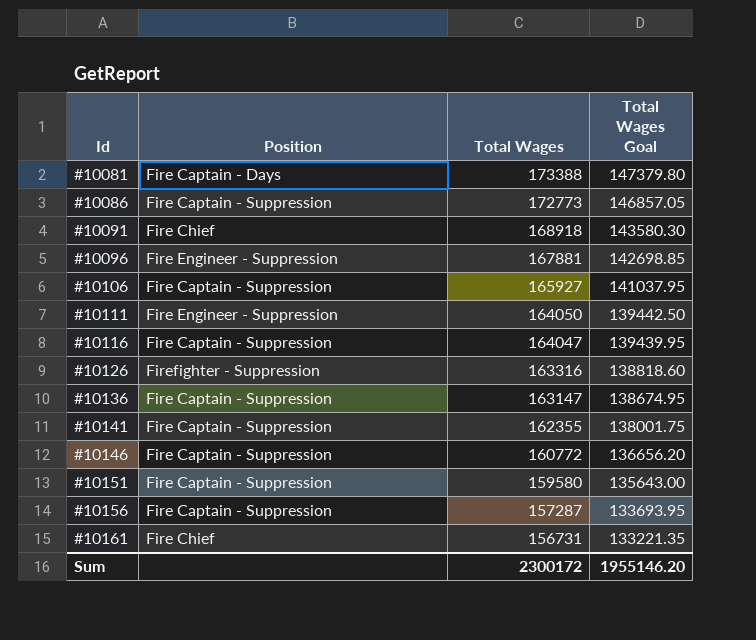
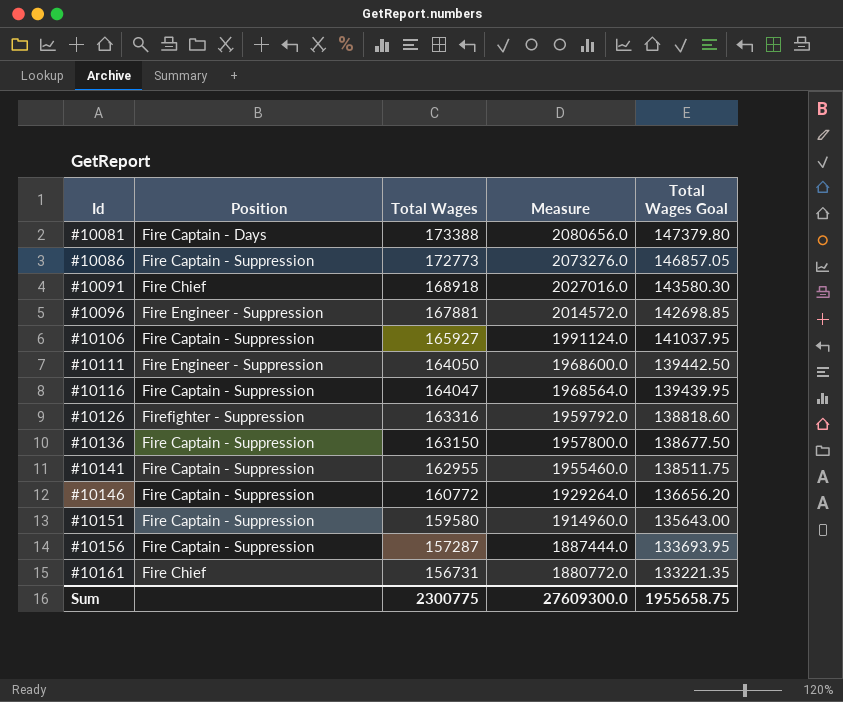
column Measure | formula: none -> [Total Wages] * 12
#10136 | Total Wages: 163147 -> 163150
#10136 | Total Wages Goal: 138674.95 -> 138677.50
#10141 | Total Wages: 162355 -> 162955
#10141 | Total Wages Goal: 138001.75 -> 138511.75
Sum | Total Wages: 2300172 -> 2300775
Sum | Total Wages Goal: 1955146.20 -> 1955658.75

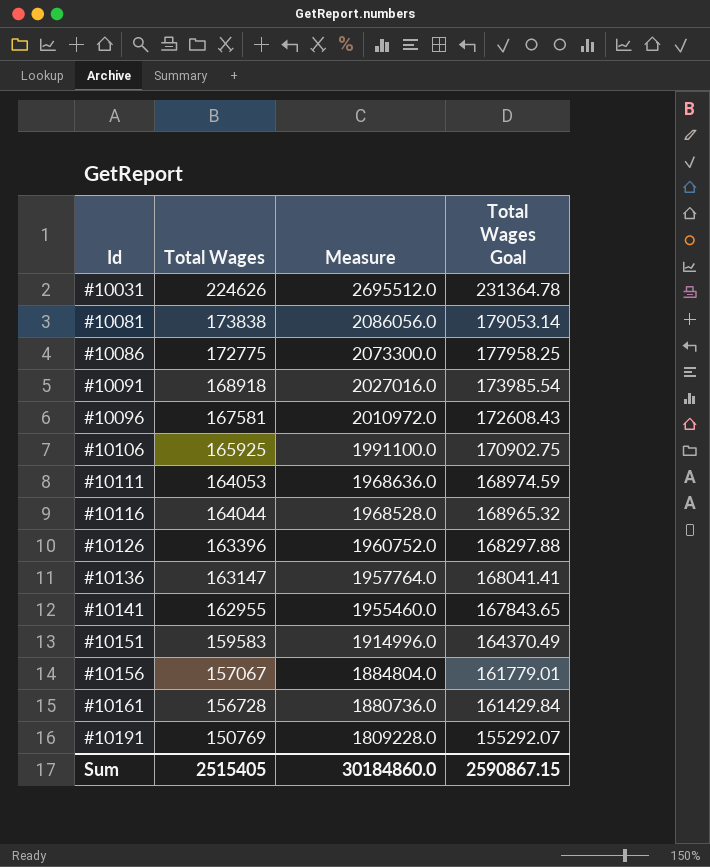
column Position | position: 2 -> none
column Total Wages Goal | formula: [Total Wages] * 0.85 -> [Total Wages] * 1.03
row #10146: Fire Captain - Suppression | 160772 | 1929264.0 | 136656.20 -> none
row #10031: none -> 224626 | 2695512.0 | 231364.78
#10081 | Total Wages: 173388 -> 173838
#10081 | Measure: 2080656.0 -> 2086056.0
#10086 | Total Wages: 172773 -> 172775
#10086 | Measure: 2073276.0 -> 2073300.0
#10096 | Total Wages: 167881 -> 167581
#10096 | Measure: 2014572.0 -> 2010972.0
#10106 | Total Wages: 165927 -> 165925
#10106 | Measure: 1991124.0 -> 1991100.0
#10111 | Total Wages: 164050 -> 164053
#10111 | Measure: 1968600.0 -> 1968636.0
#10116 | Total Wages: 164047 -> 164044
#10116 | Measure: 1968564.0 -> 1968528.0
#10126 | Total Wages: 163316 -> 163396
#10126 | Measure: 1959792.0 -> 1960752.0
#10136 | Total Wages: 163150 -> 163147
#10136 | Measure: 1957800.0 -> 1957764.0
#10151 | Total Wages: 159580 -> 159583
#10151 | Measure: 1914960.0 -> 1914996.0
#10156 | Total Wages: 157287 -> 157067
#10156 | Measure: 1887444.0 -> 1884804.0
#10161 | Total Wages: 156731 -> 156728
#10161 | Measure: 1880772.0 -> 1880736.0
row #10191: none -> 150769 | 1809228.0 | 155292.07
Sum | Total Wages: 2300775 -> 2515405
Sum | Measure: 27609300.0 -> 30184860.0
Sum | Total Wages Goal: 1955658.75 -> 2590867.15

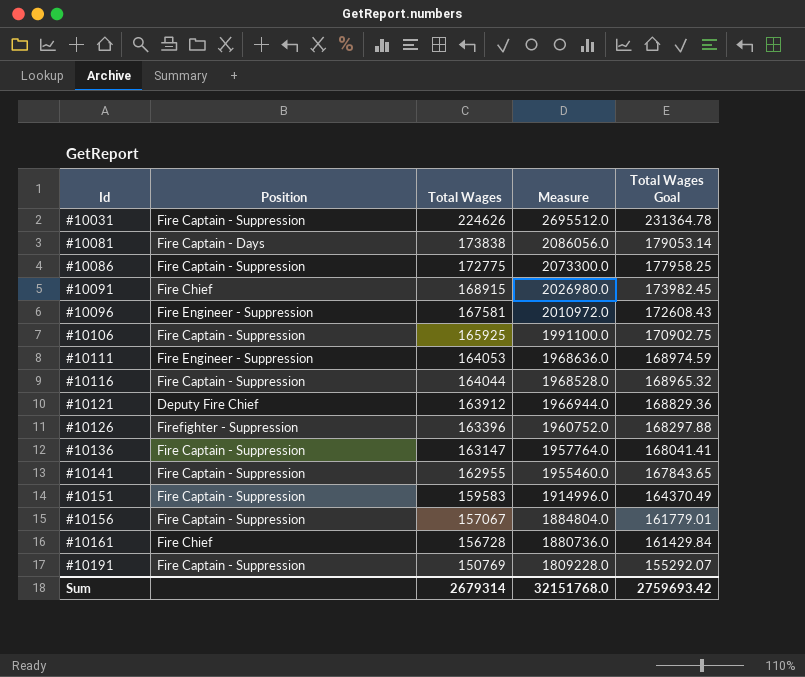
column Position | position: none -> 2
#10091 | Total Wages: 168918 -> 168915
#10091 | Measure: 2027016.0 -> 2026980.0
#10091 | Total Wages Goal: 173985.54 -> 173982.45
row #10121: none -> Deputy Fire Chief | 163912 | 1966944.0 | 168829.36
Sum | Total Wages: 2515405 -> 2679314
Sum | Measure: 30184860.0 -> 32151768.0
Sum | Total Wages Goal: 2590867.15 -> 2759693.42

